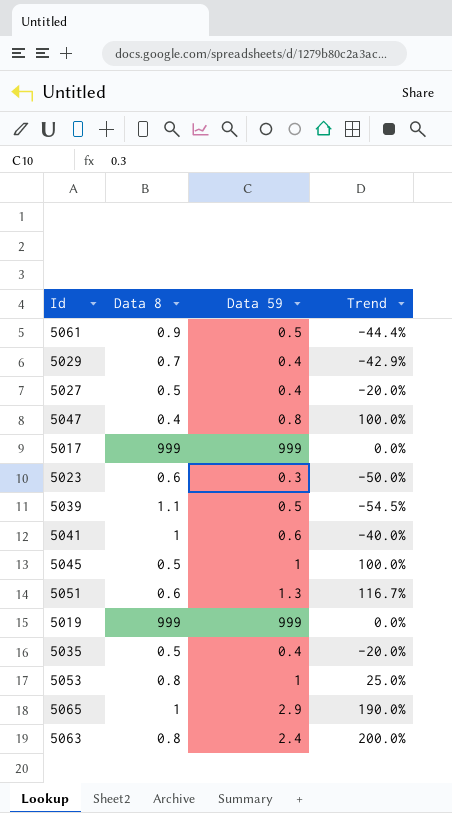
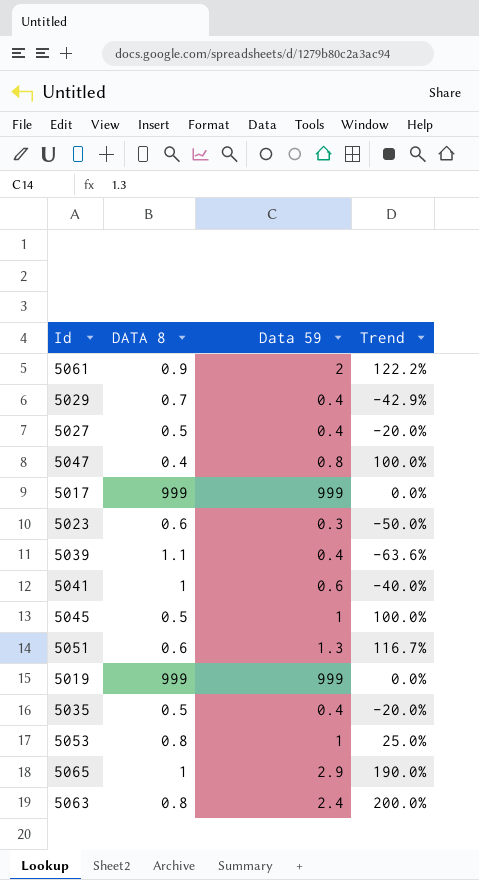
column name: Data 8 -> DATA 8
5061 | Data 59: 0.5 -> 2
5061 | Trend: -44.4% -> 122.2%
5039 | Data 59: 0.5 -> 0.4
5039 | Trend: -54.5% -> -63.6%

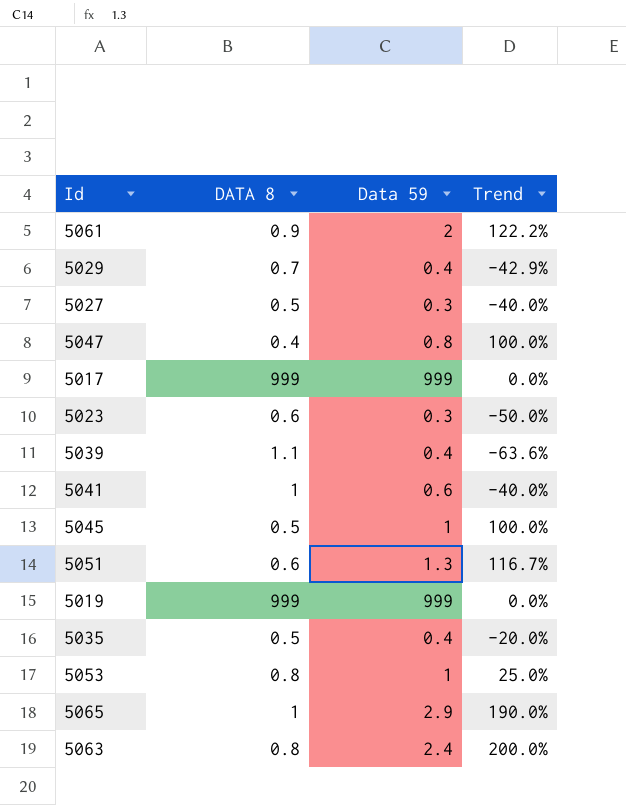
5027 | Data 59: 0.4 -> 0.3
5027 | Trend: -20.0% -> -40.0%

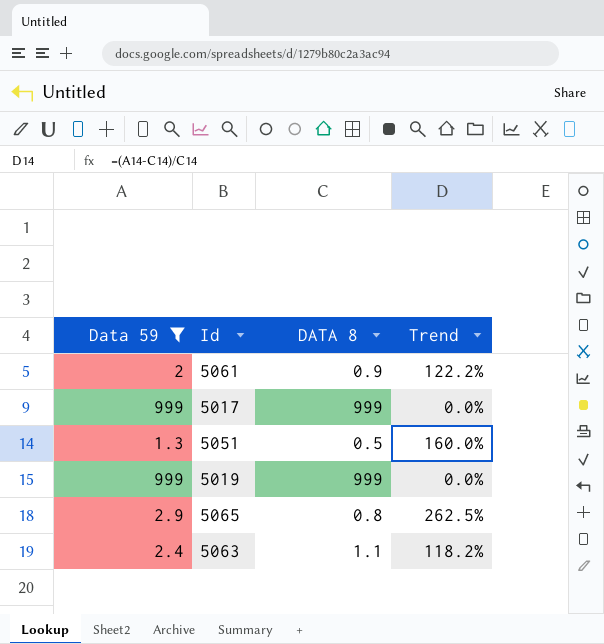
filter: none -> Data 59 >= 1.3
column Data 59 | position: 3 -> 1
5051 | DATA 8: 0.6 -> 0.5
5051 | Trend: 116.7% -> 160.0%
5065 | DATA 8: 1 -> 0.8
5065 | Trend: 190.0% -> 262.5%
5063 | DATA 8: 0.8 -> 1.1
5063 | Trend: 200.0% -> 118.2%

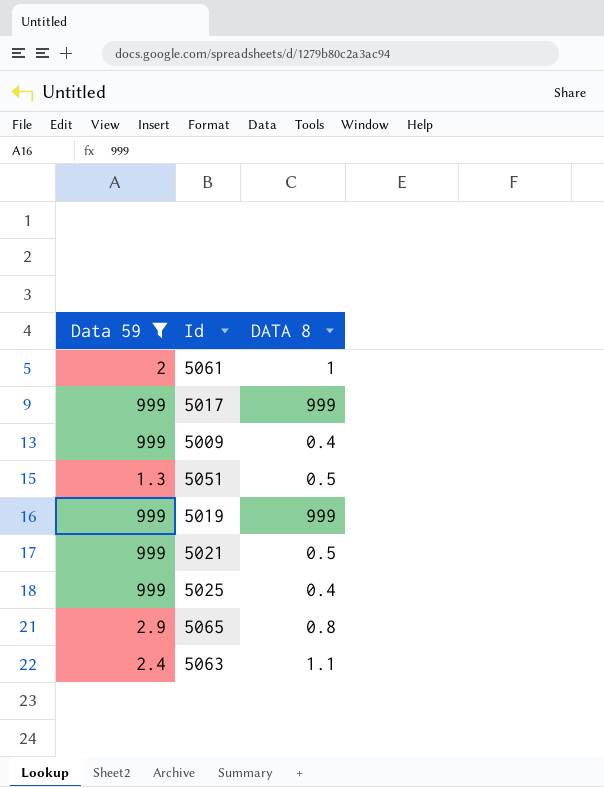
column Trend | formula: ([Data 59] - [DATA 8]) / [DATA 8] -> none
5061 | DATA 8: 0.9 -> 1
row 5009: none -> 999 | 0.4
row 5021: none -> 999 | 0.5
row 5025: none -> 999 | 0.4

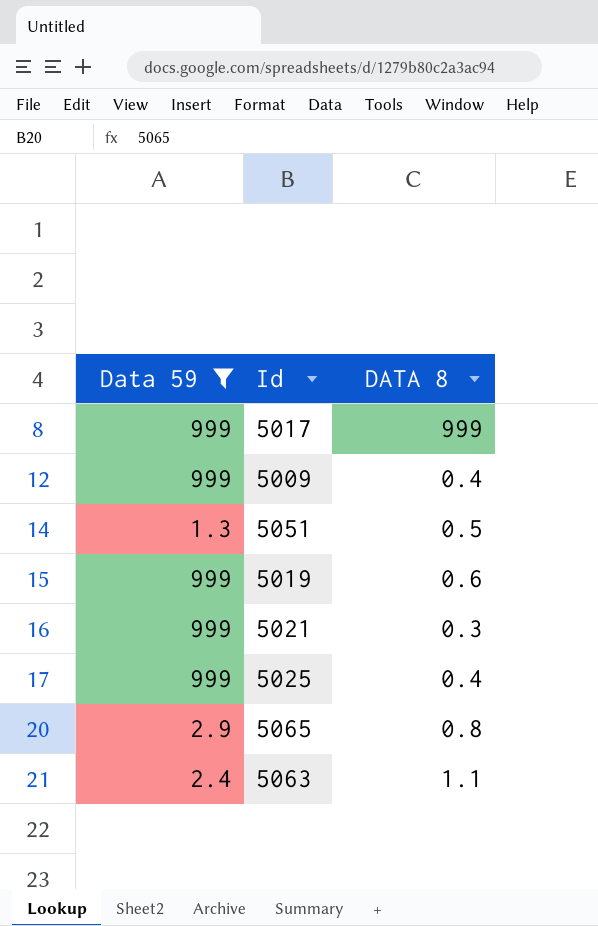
row 5061: 2 | 1 -> none
5019 | DATA 8: 999 -> 0.6
5021 | DATA 8: 0.5 -> 0.3

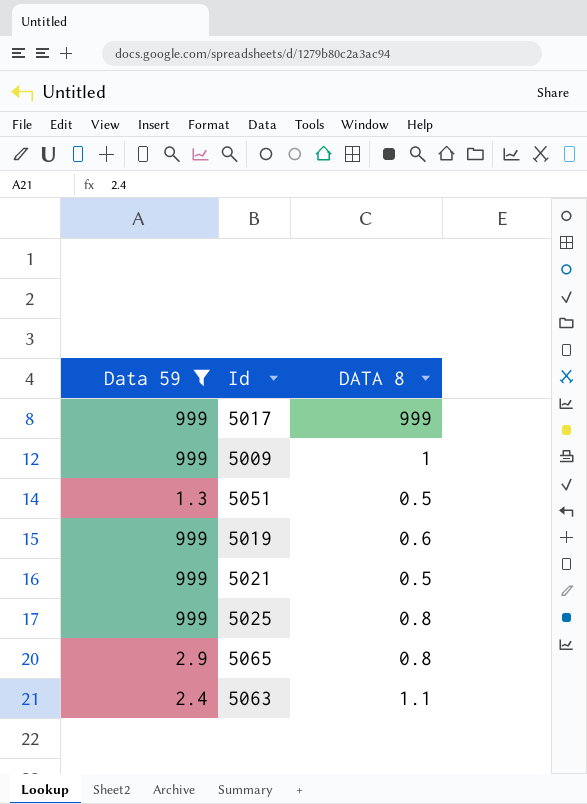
5009 | DATA 8: 0.4 -> 1
5021 | DATA 8: 0.3 -> 0.5
5025 | DATA 8: 0.4 -> 0.8

